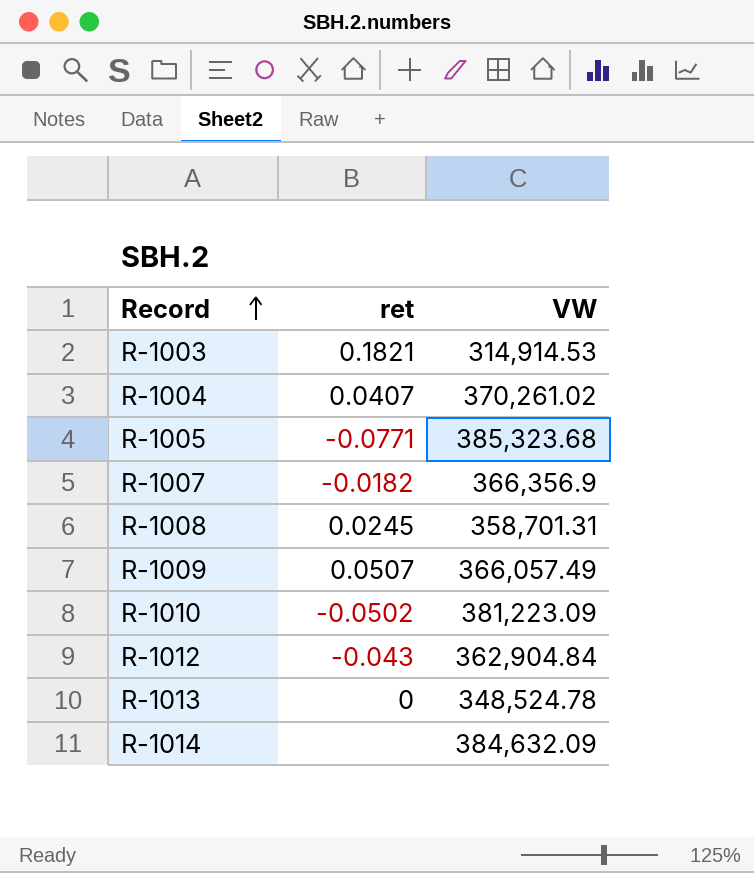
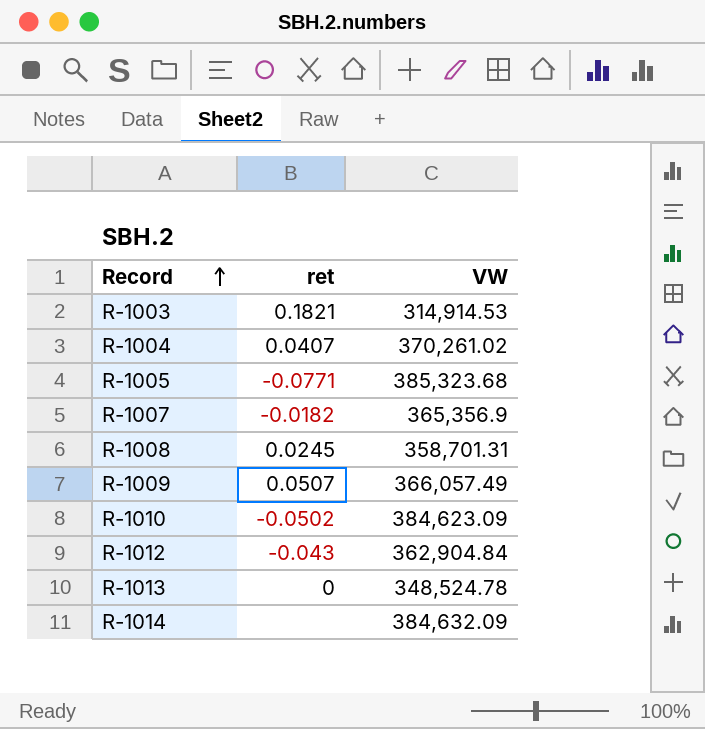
R-1007 | VW: 366,356.9 -> 365,356.9
R-1010 | VW: 381,223.09 -> 384,623.09

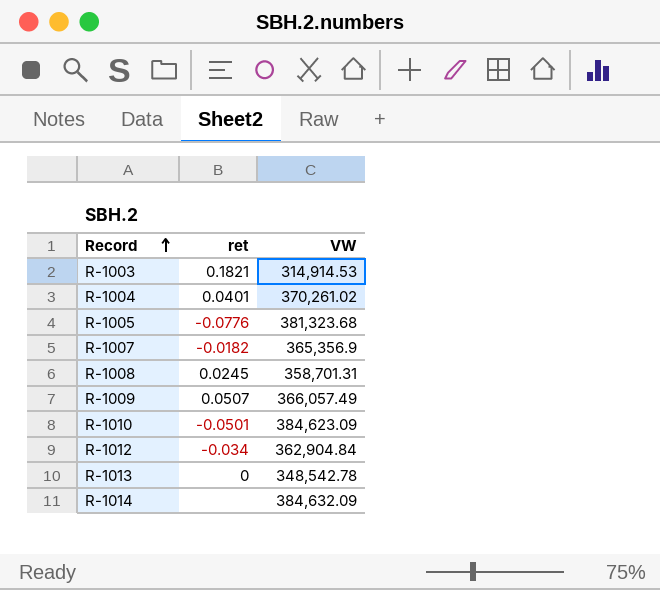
R-1004 | ret: 0.0407 -> 0.0401
R-1005 | ret: -0.0771 -> -0.0776
R-1005 | VW: 385,323.68 -> 381,323.68
R-1010 | ret: -0.0502 -> -0.0501
R-1012 | ret: -0.043 -> -0.034
R-1013 | VW: 348,524.78 -> 348,542.78

